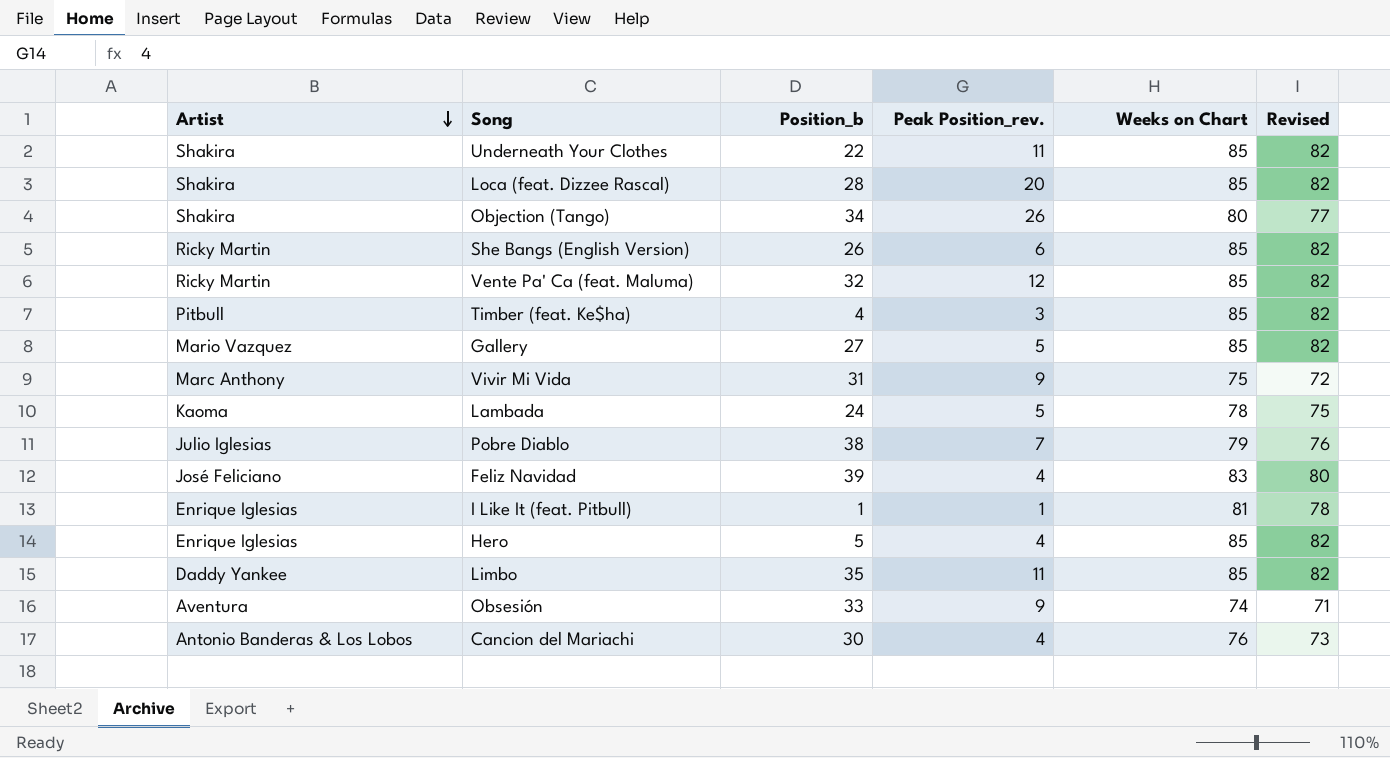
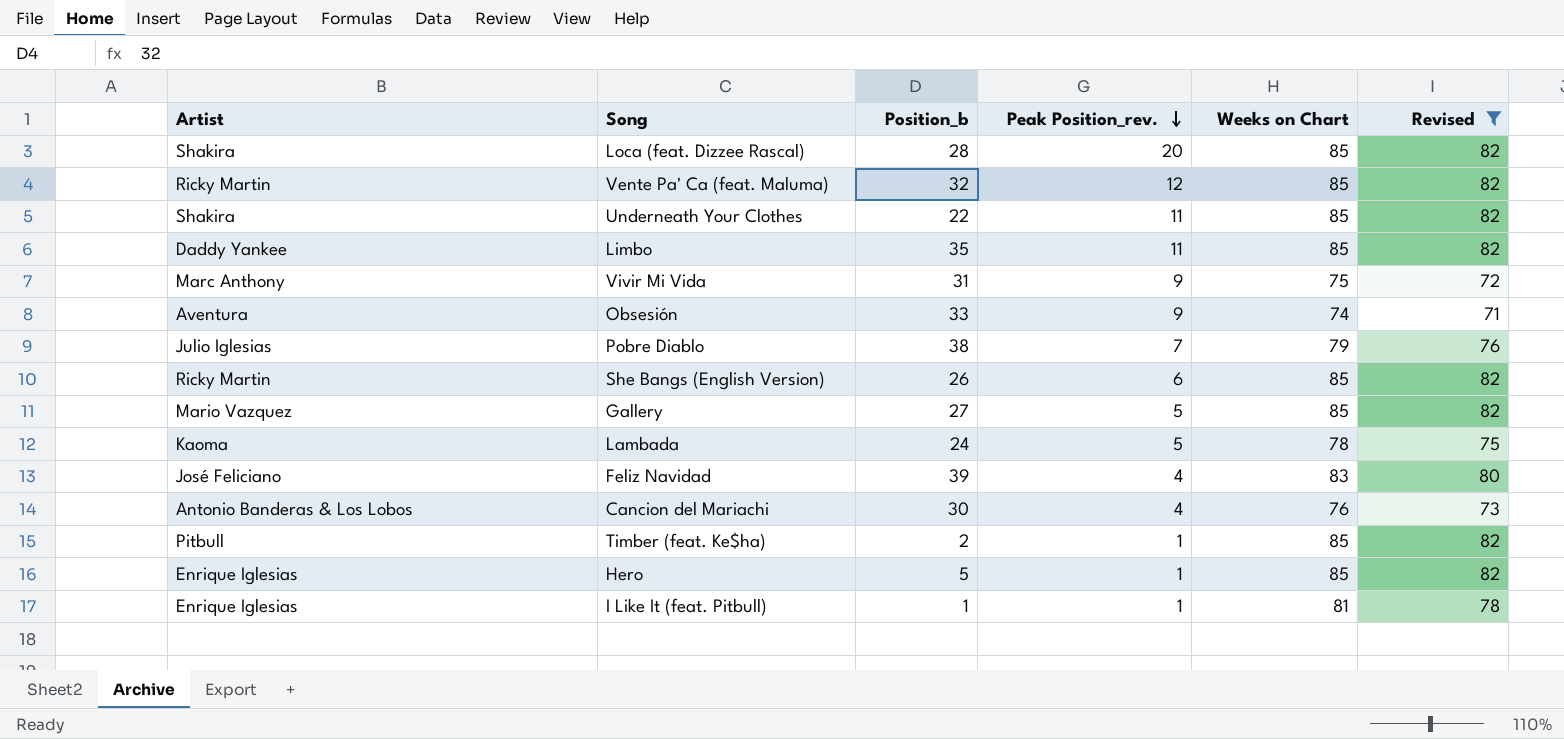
filter: none -> Revised != 77
row order: Artist descending -> Peak Position_rev. descending
Timber (feat. Ke$ha) | Position_b: 4 -> 2
Timber (feat. Ke$ha) | Peak Position_rev.: 3 -> 1
Hero | Peak Position_rev.: 4 -> 1

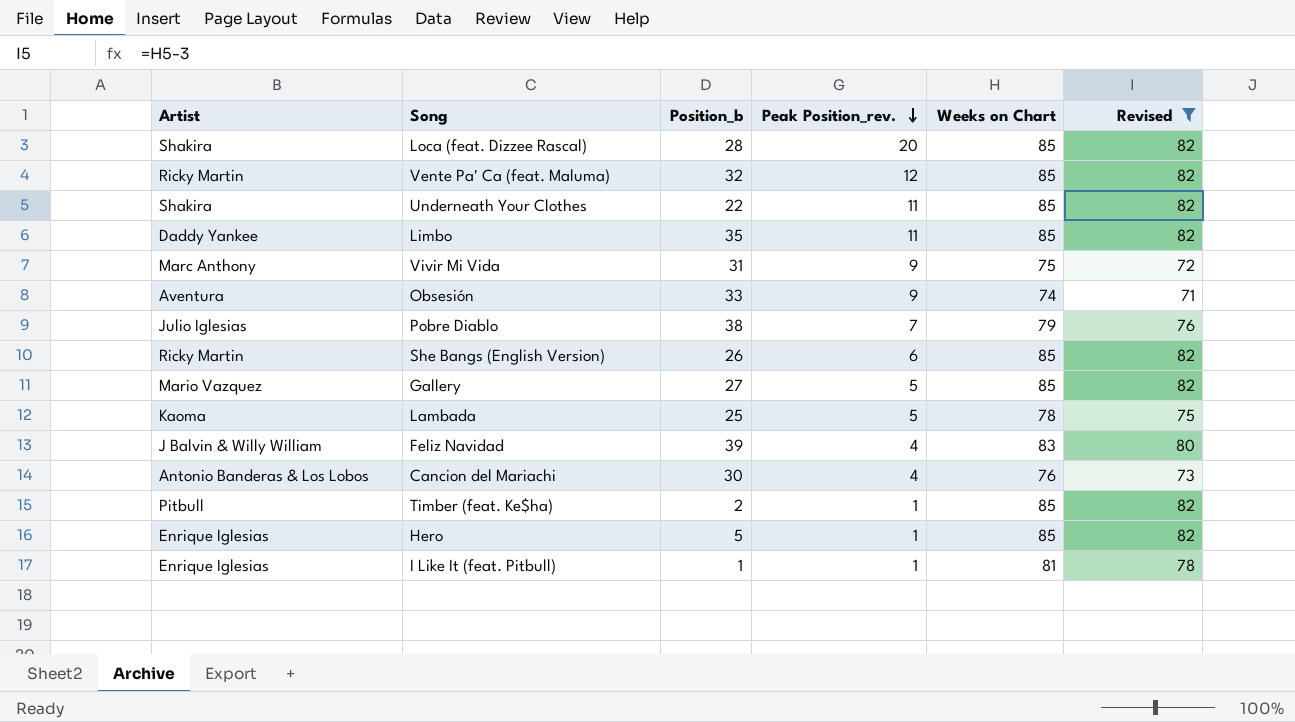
Lambada | Position_b: 24 -> 25
Feliz Navidad | Artist: José Feliciano -> J Balvin & Willy William

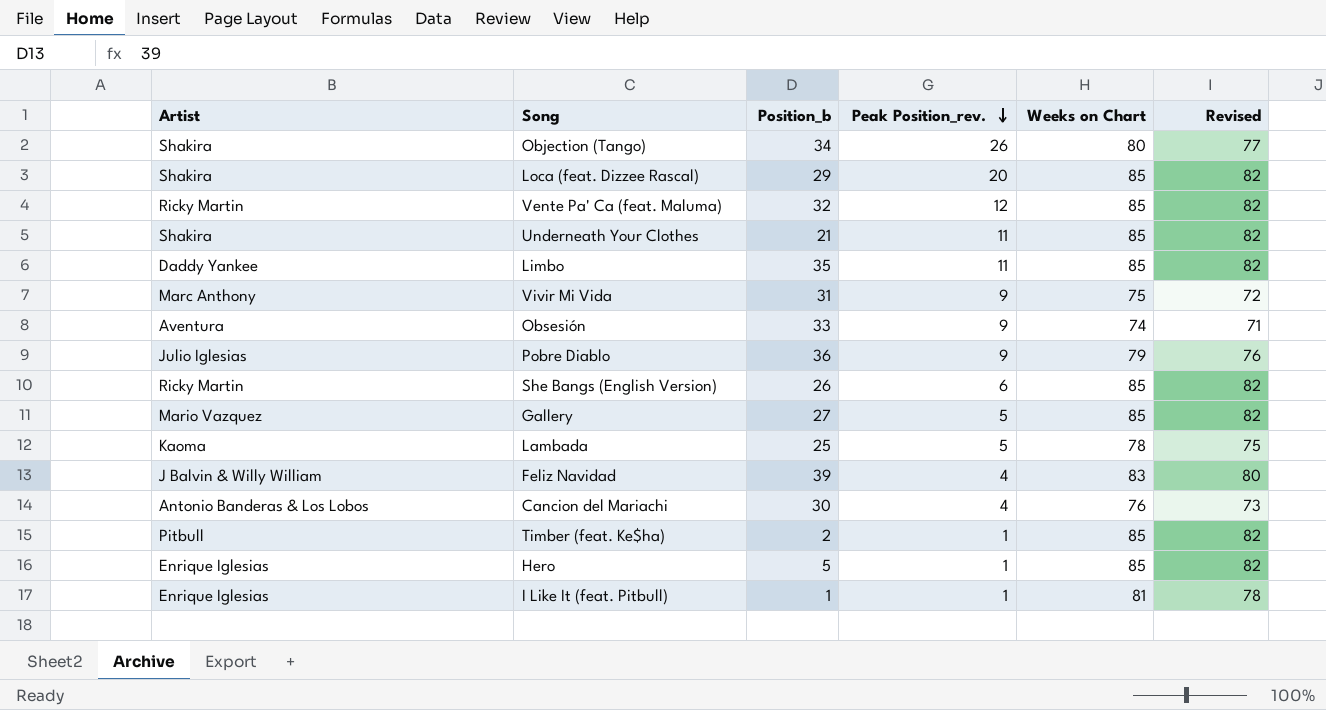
filter: Revised != 77 -> none
Loca (feat. Dizzee Rascal) | Position_b: 28 -> 29
Underneath Your Clothes | Position_b: 22 -> 21
Pobre Diablo | Position_b: 38 -> 36
Pobre Diablo | Peak Position_rev.: 7 -> 9

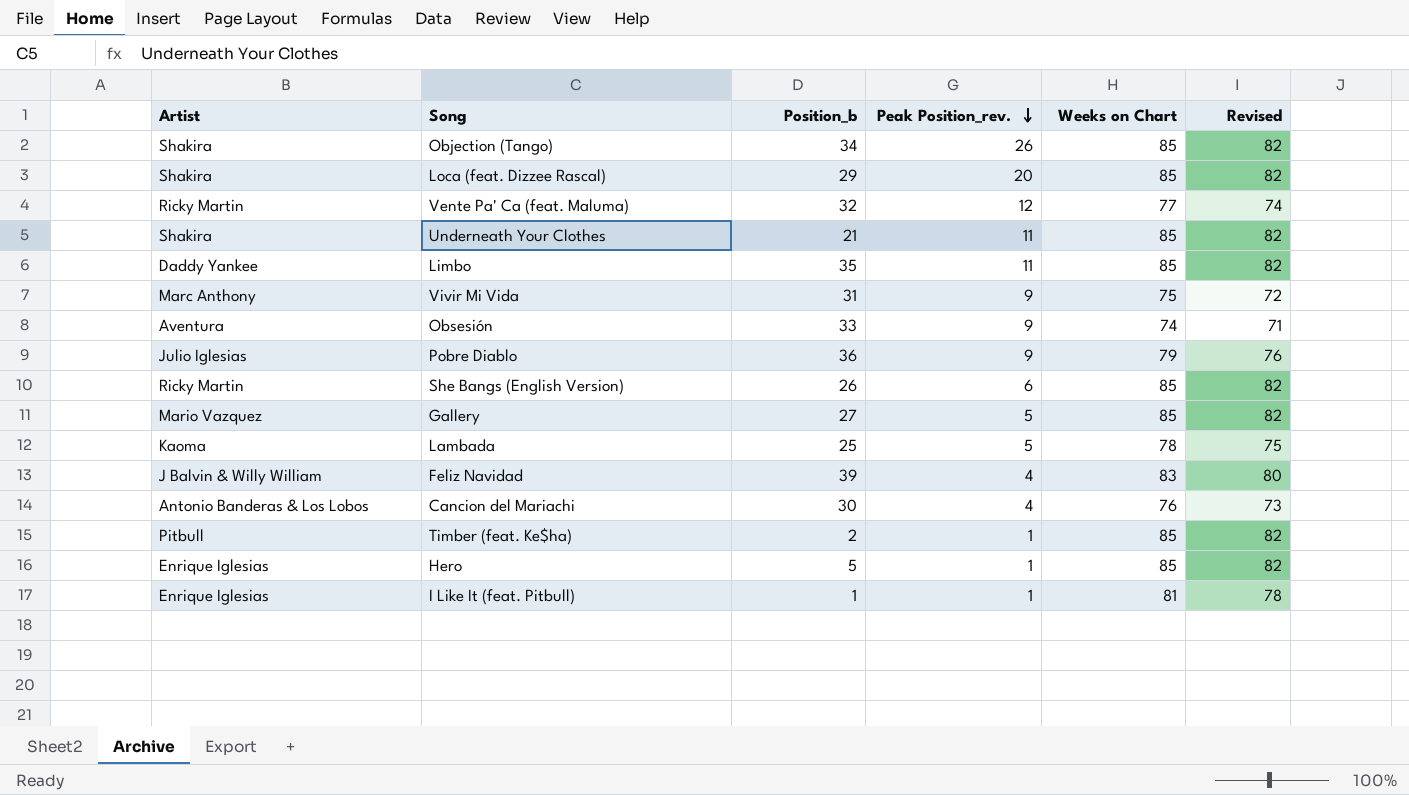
Objection (Tango) | Weeks on Chart: 80 -> 85
Objection (Tango) | Revised: 77 -> 82
Vente Pa' Ca (feat. Maluma) | Weeks on Chart: 85 -> 77
Vente Pa' Ca (feat. Maluma) | Revised: 82 -> 74

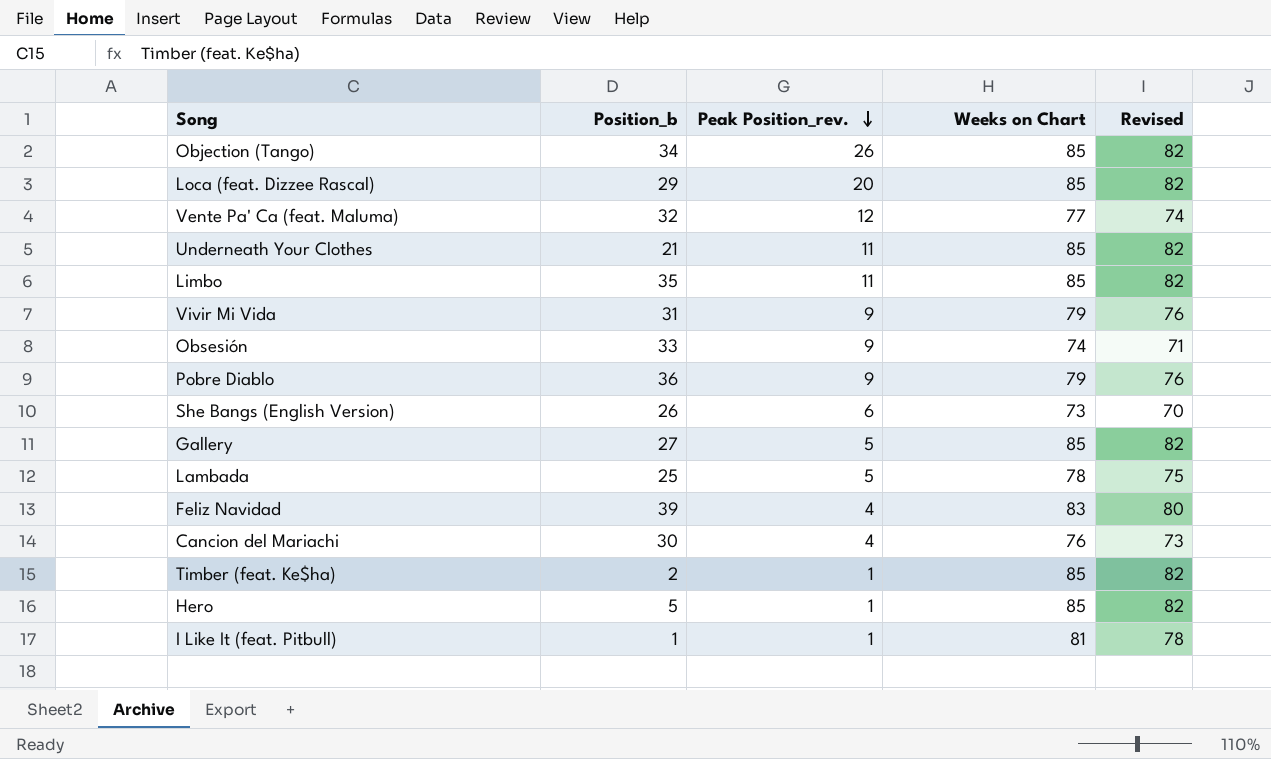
column Artist | position: 1 -> none
Vivir Mi Vida | Weeks on Chart: 75 -> 79
Vivir Mi Vida | Revised: 72 -> 76
She Bangs (English Version) | Weeks on Chart: 85 -> 73
She Bangs (English Version) | Revised: 82 -> 70

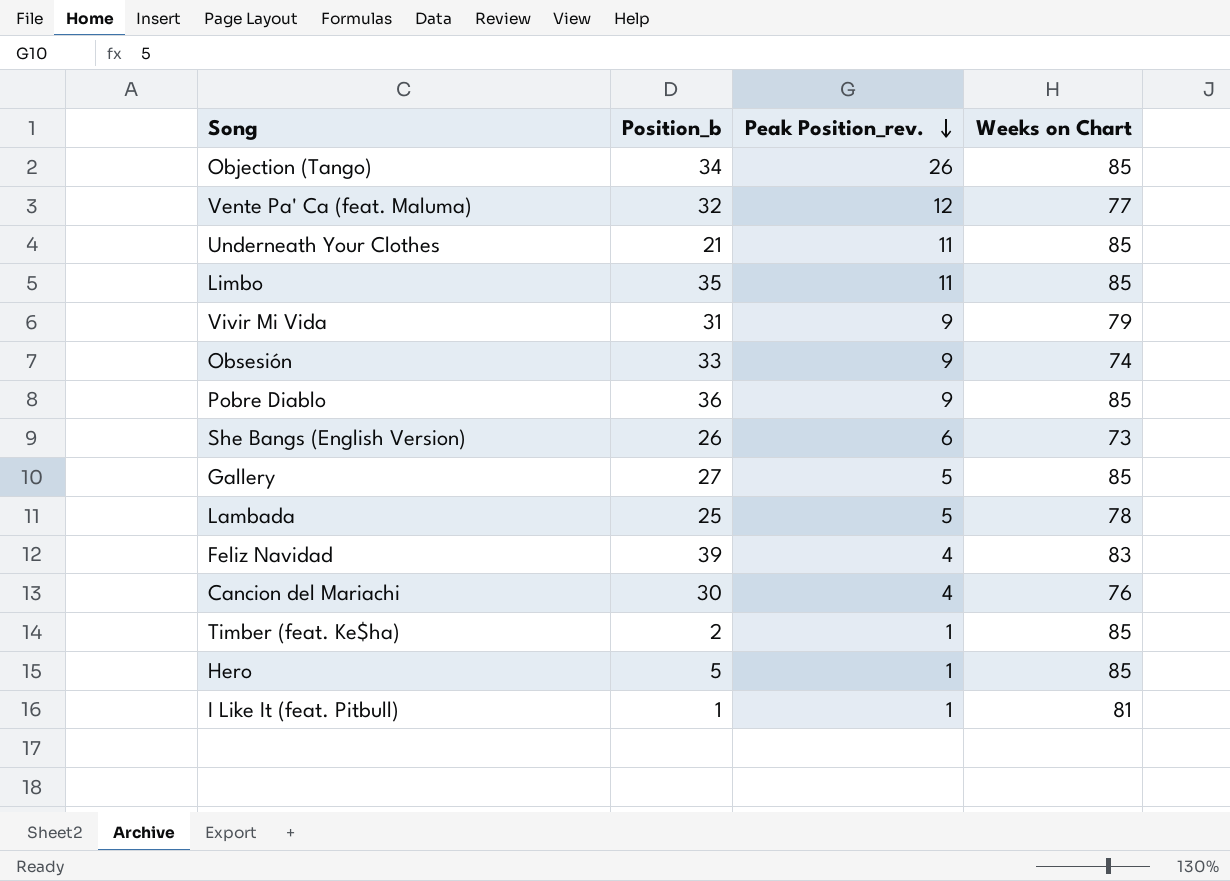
column Revised | formula: [Weeks on Chart] - 3 -> none
row Loca (feat. Dizzee Rascal): 29 | 20 | 85 | 82 -> none
Pobre Diablo | Weeks on Chart: 79 -> 85

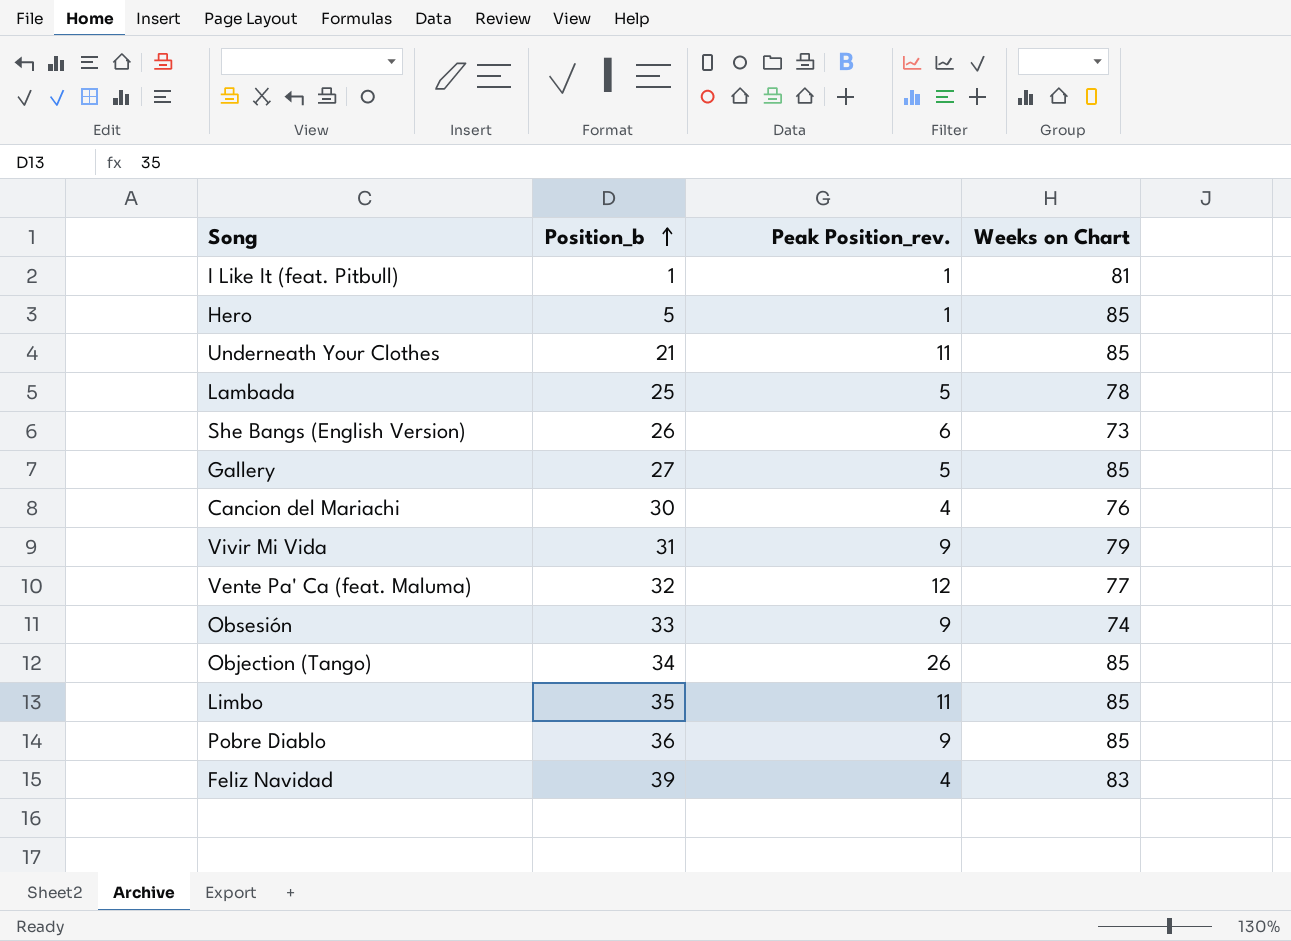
row order: Peak Position_rev. descending -> Position_b ascending
row Timber (feat. Ke$ha): 2 | 1 | 85 -> none

